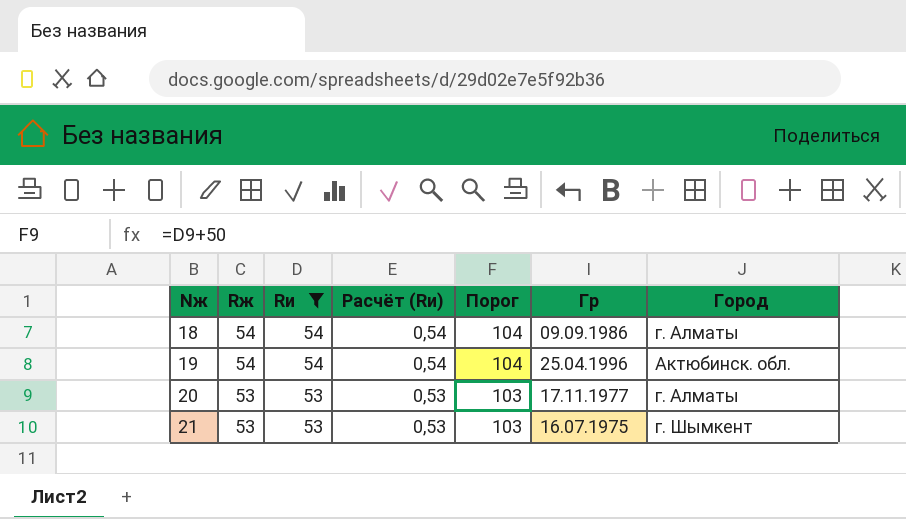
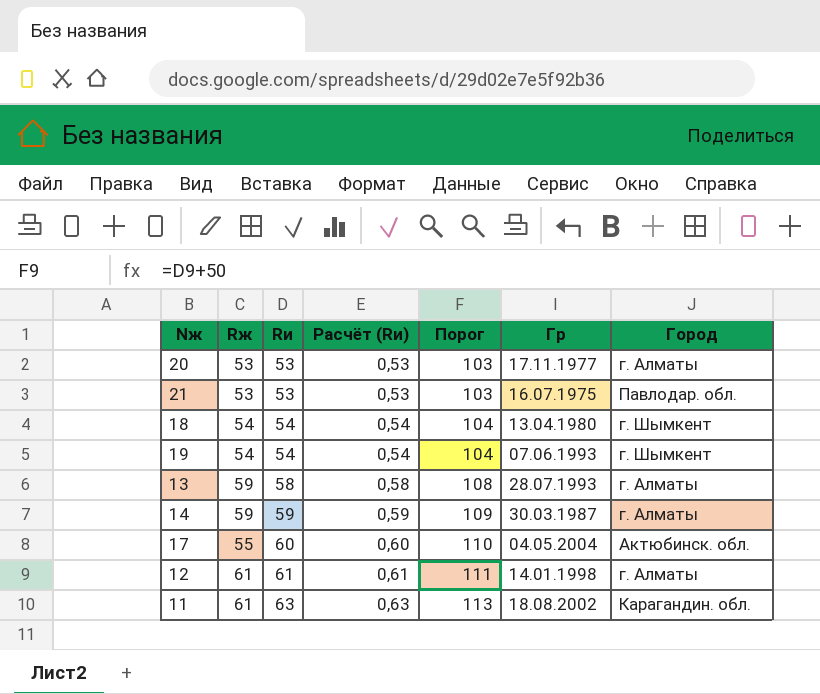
filter: Rи <= 54 -> none
row order: Nж ascending -> Rи ascending
21 | Город: г. Шымкент -> Павлодар. обл.
18 | Гр: 09.09.1986 -> 13.04.1980
18 | Город: г. Алматы -> г. Шымкент
19 | Гр: 25.04.1996 -> 07.06.1993
19 | Город: Актюбинск. обл. -> г. Шымкент

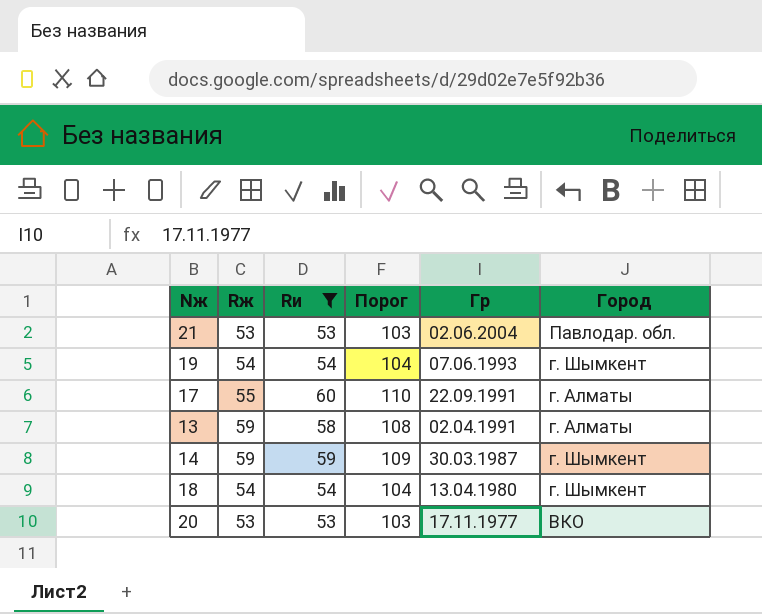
filter: none -> Rи <= 60
row order: Rи ascending -> Гр descending
column Расчёт (Rи) | formula: [Rи] * 0,01 -> none
21 | Гр: 16.07.1975 -> 02.06.2004
17 | Гр: 04.05.2004 -> 22.09.1991
17 | Город: Актюбинск. обл. -> г. Алматы
13 | Гр: 28.07.1993 -> 02.04.1991
14 | Город: г. Алматы -> г. Шымкент
20 | Город: г. Алматы -> ВКО

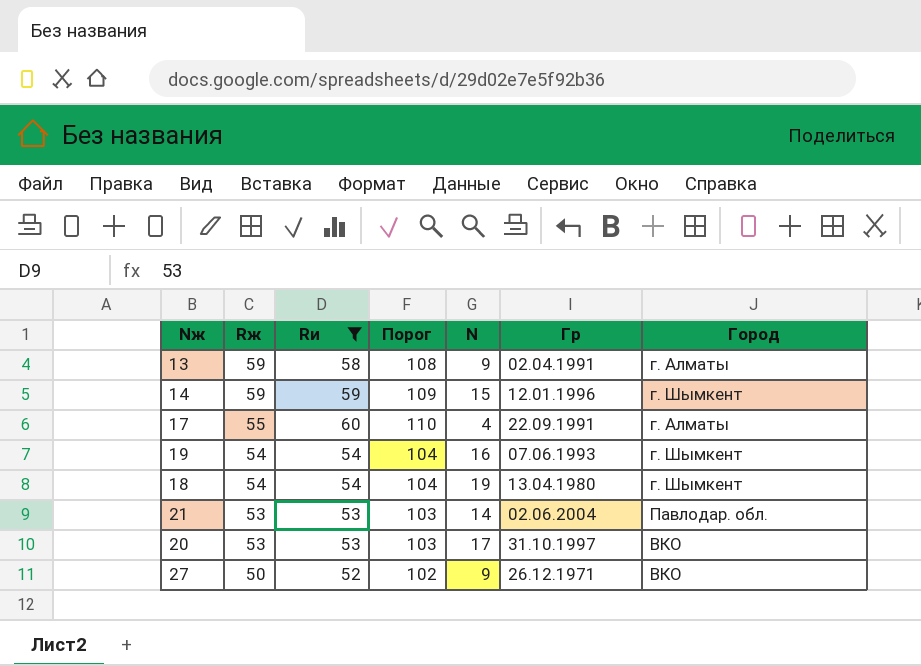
row order: Гр descending -> Rж descending
column N | position: none -> 5
14 | Гр: 30.03.1987 -> 12.01.1996
20 | Гр: 17.11.1977 -> 31.10.1997
row 27: none -> 50 | 52 | 102 | 9 | 26.12.1971 | ВКО

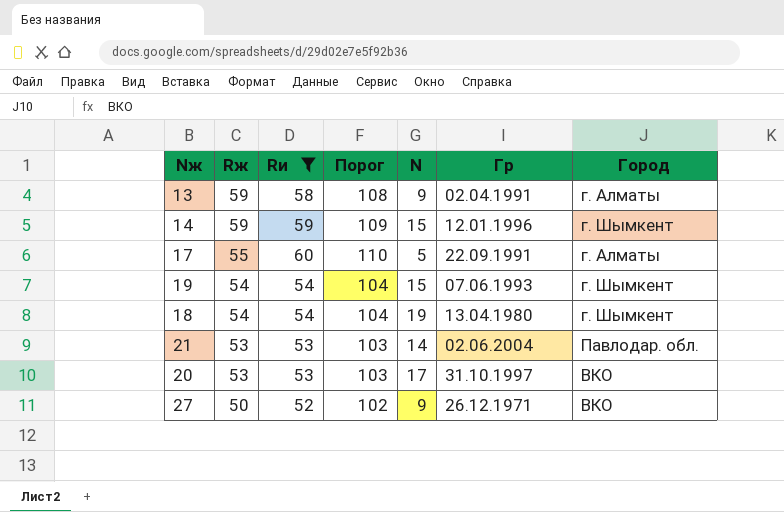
17 | N: 4 -> 5
19 | N: 16 -> 15

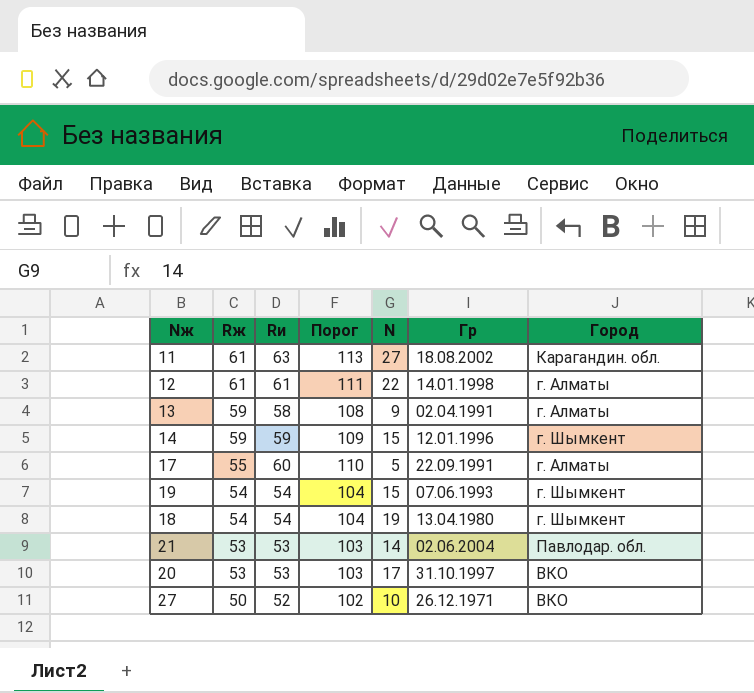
filter: Rи <= 60 -> none
27 | N: 9 -> 10

